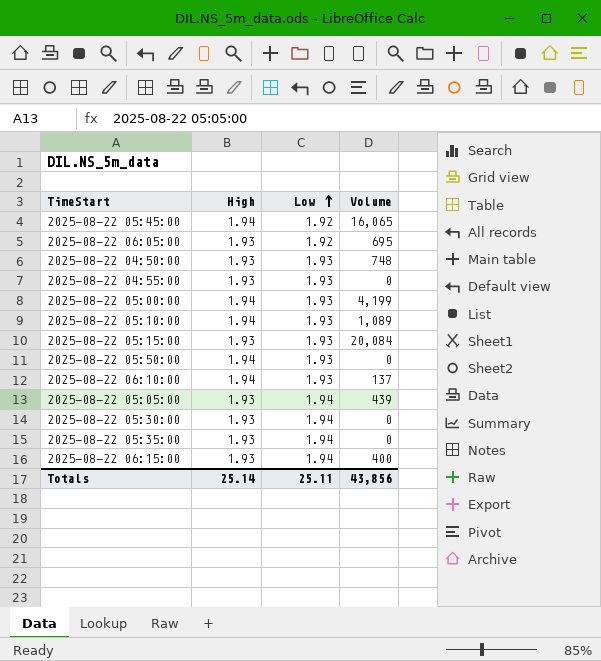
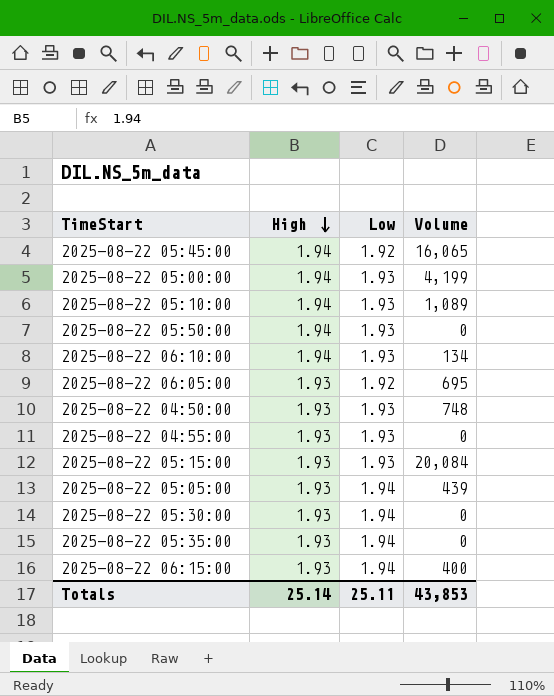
row order: Low ascending -> High descending
2025-08-22 06:10:00 | Volume: 137 -> 134
Totals | Volume: 43,856 -> 43,853

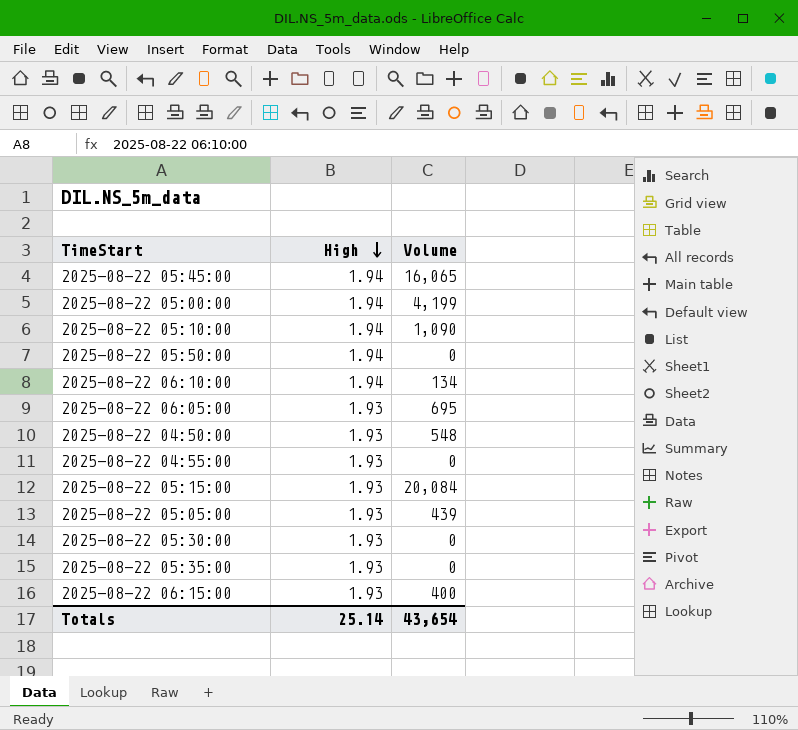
column Low | position: 3 -> none
2025-08-22 05:10:00 | Volume: 1,089 -> 1,090
2025-08-22 04:50:00 | Volume: 748 -> 548
Totals | Volume: 43,853 -> 43,654

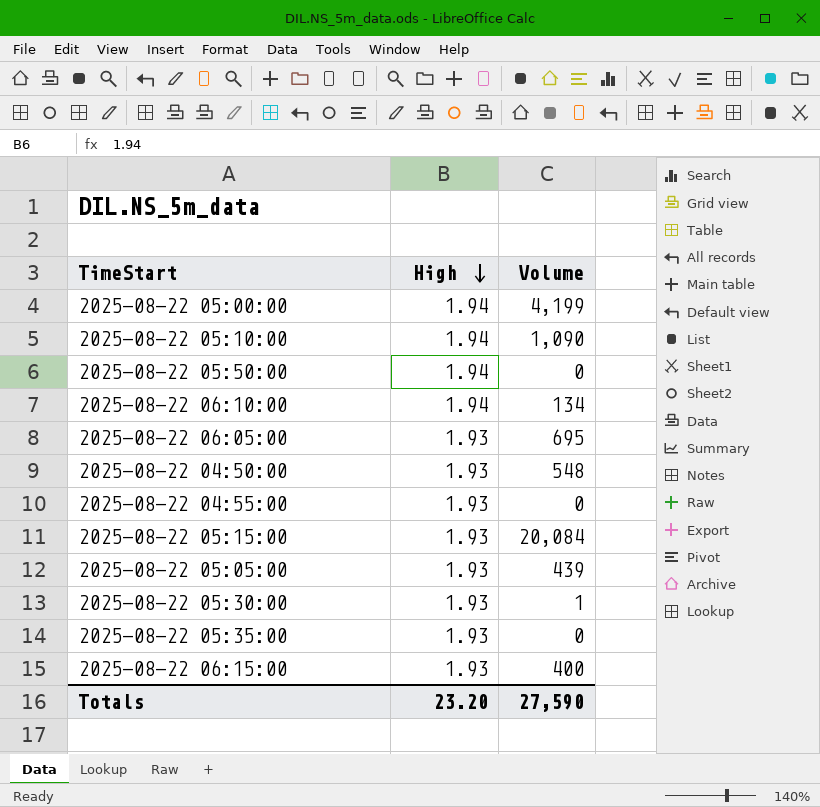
row 2025-08-22 05:45:00: 1.94 | 16,065 -> none
2025-08-22 05:30:00 | Volume: 0 -> 1
Totals | High: 25.14 -> 23.20
Totals | Volume: 43,654 -> 27,590

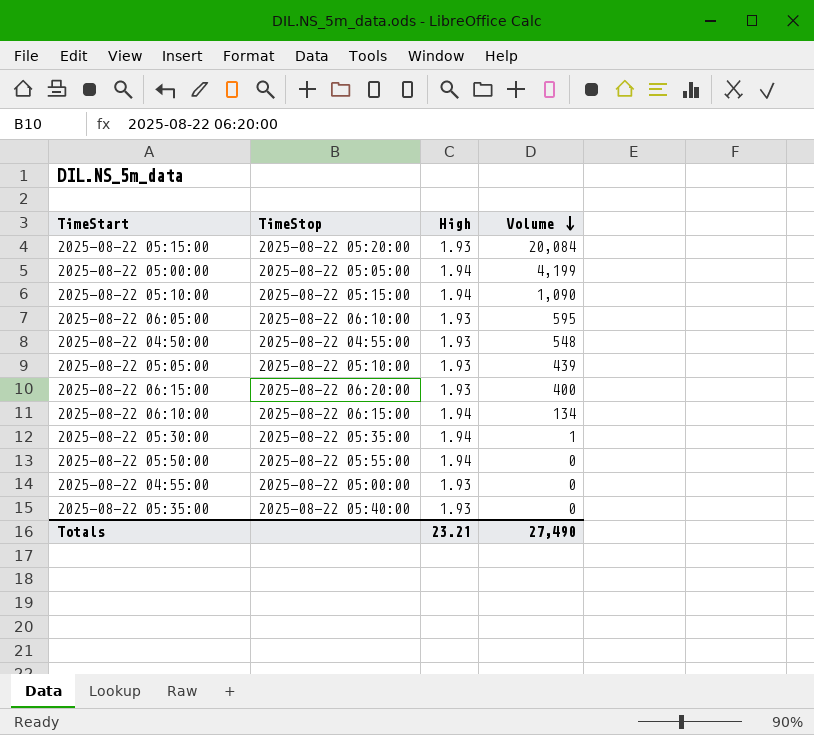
row order: High descending -> Volume descending
column TimeStop | position: none -> 2
2025-08-22 06:05:00 | Volume: 695 -> 595
2025-08-22 05:30:00 | High: 1.93 -> 1.94
Totals | High: 23.20 -> 23.21
Totals | Volume: 27,590 -> 27,490

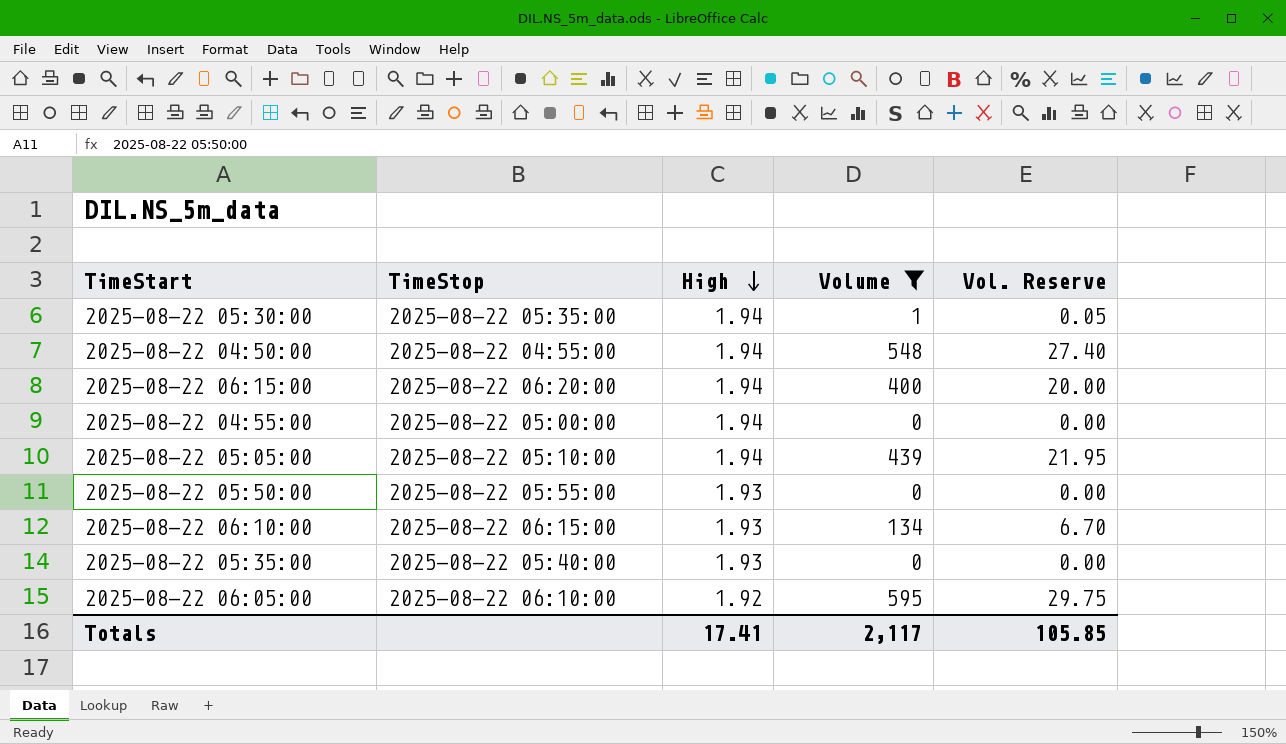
filter: none -> Volume <= 595
row order: Volume descending -> High descending
column Vol. Reserve | formula: none -> [Volume] * 0.05
2025-08-22 04:50:00 | High: 1.93 -> 1.94
2025-08-22 06:15:00 | High: 1.93 -> 1.94
2025-08-22 04:55:00 | High: 1.93 -> 1.94
2025-08-22 05:05:00 | High: 1.93 -> 1.94
2025-08-22 05:50:00 | High: 1.94 -> 1.93
2025-08-22 06:10:00 | High: 1.94 -> 1.93
2025-08-22 06:05:00 | High: 1.93 -> 1.92
Totals | High: 23.21 -> 17.41
Totals | Volume: 27,490 -> 2,117

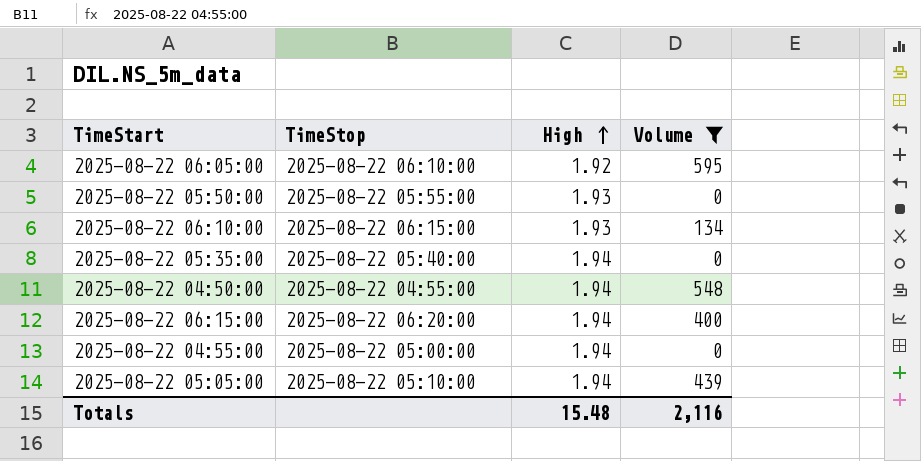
row order: High descending -> High ascending
column Vol. Reserve | formula: [Volume] * 0.05 -> none
row 2025-08-22 05:30:00: 2025-08-22 05:35:00 | 1.94 | 1 | 0.05 -> none
2025-08-22 05:35:00 | High: 1.93 -> 1.94
Totals | High: 17.41 -> 15.48
Totals | Volume: 2,117 -> 2,116

